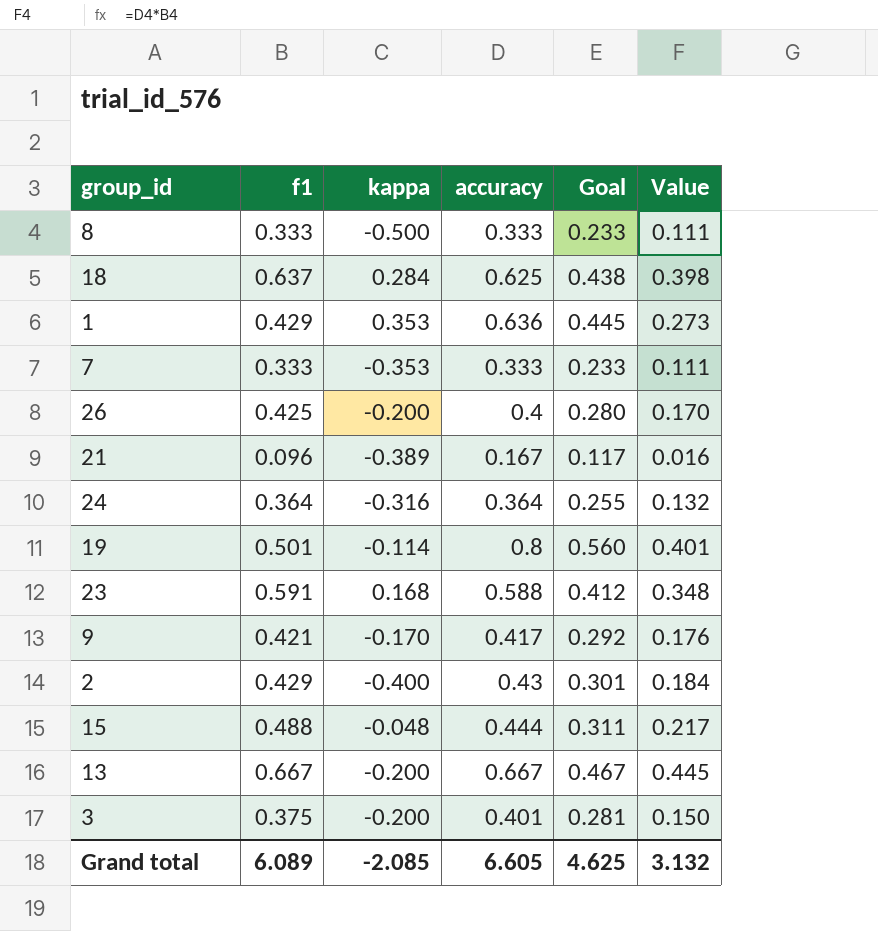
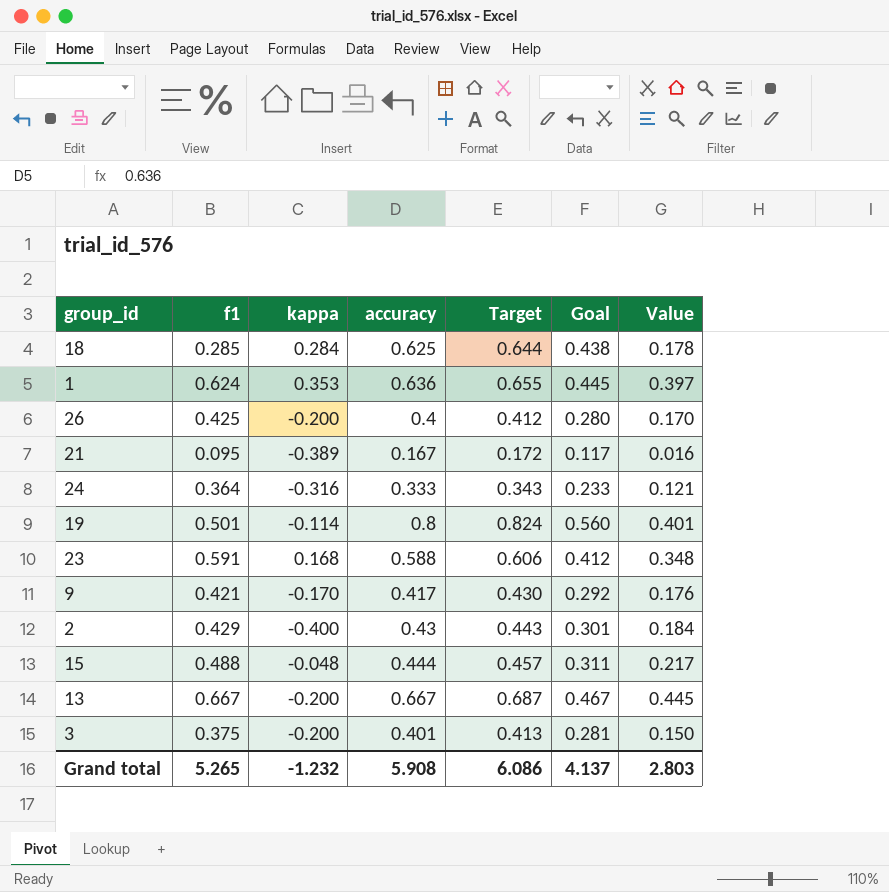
column Target | formula: none -> [accuracy] * 1.03
row 8: 0.333 | -0.500 | 0.333 | 0.233 | 0.111 -> none
row 7: 0.333 | -0.353 | 0.333 | 0.233 | 0.111 -> none
18 | f1: 0.637 -> 0.285
18 | Value: 0.398 -> 0.178
1 | f1: 0.429 -> 0.624
1 | Value: 0.273 -> 0.397
21 | f1: 0.096 -> 0.095
24 | accuracy: 0.364 -> 0.333
24 | Goal: 0.255 -> 0.233
24 | Value: 0.132 -> 0.121
Grand total | f1: 6.089 -> 5.265
Grand total | kappa: -2.085 -> -1.232
Grand total | accuracy: 6.605 -> 5.908
Grand total | Goal: 4.625 -> 4.137
Grand total | Value: 3.132 -> 2.803

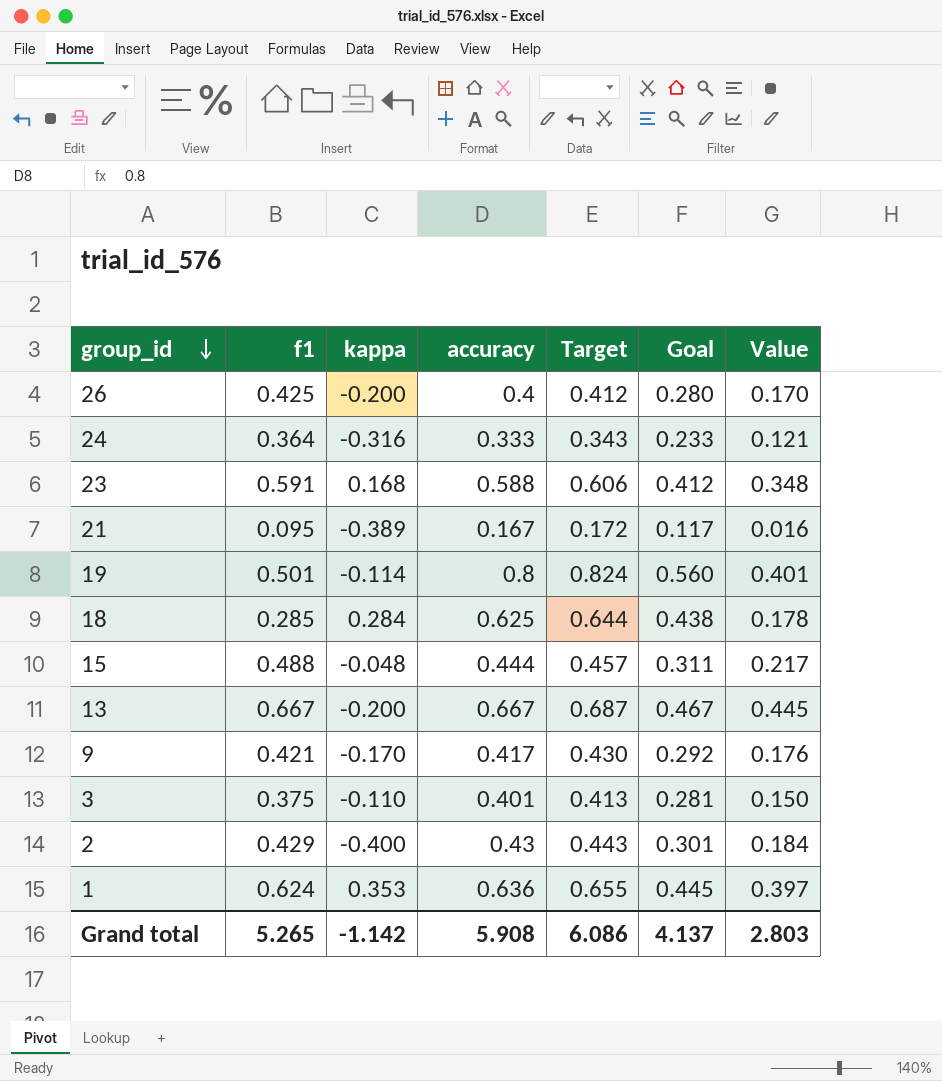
row order: none -> group_id descending
3 | kappa: -0.200 -> -0.110
Grand total | kappa: -1.232 -> -1.142

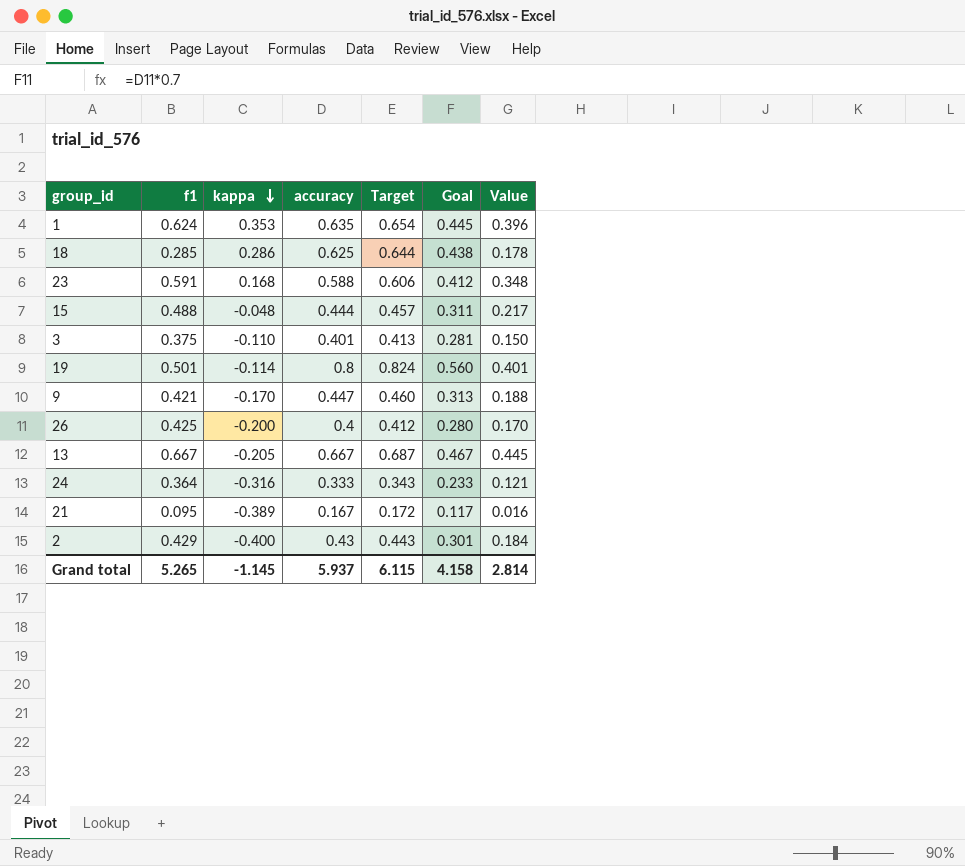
row order: group_id descending -> kappa descending
1 | accuracy: 0.636 -> 0.635
1 | Target: 0.655 -> 0.654
1 | Value: 0.397 -> 0.396
18 | kappa: 0.284 -> 0.286
9 | accuracy: 0.417 -> 0.447
9 | Target: 0.430 -> 0.460
9 | Goal: 0.292 -> 0.313
9 | Value: 0.176 -> 0.188
13 | kappa: -0.200 -> -0.205
Grand total | kappa: -1.142 -> -1.145
Grand total | accuracy: 5.908 -> 5.937
Grand total | Target: 6.086 -> 6.115
Grand total | Goal: 4.137 -> 4.158
Grand total | Value: 2.803 -> 2.814

